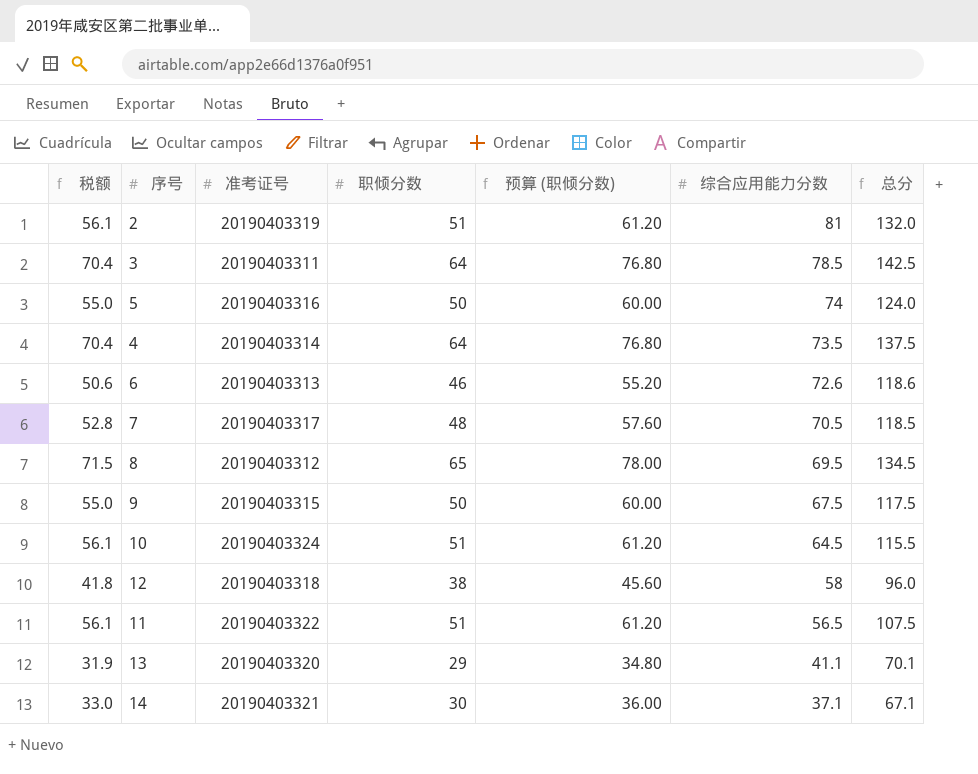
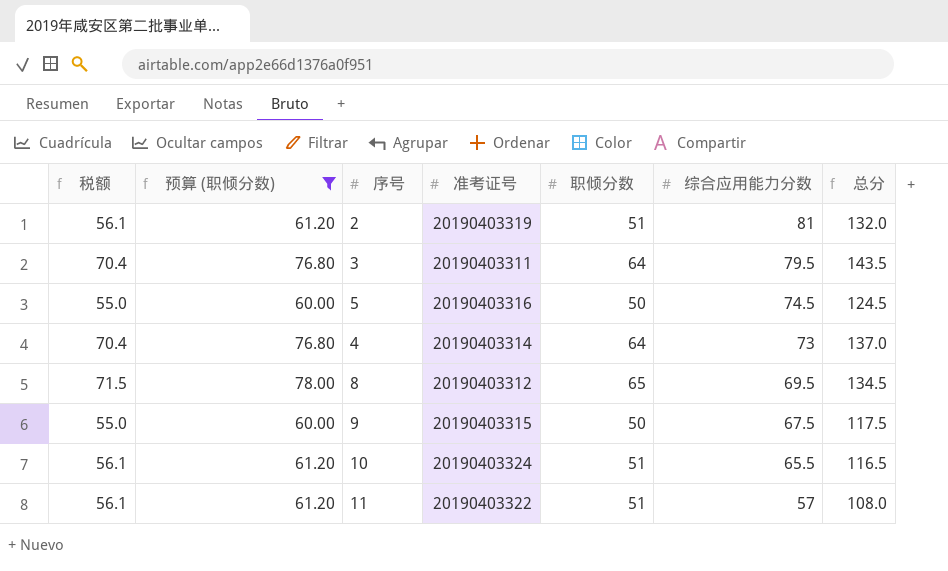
filter: none -> 预算 (职倾分数) >= 60.00
column 预算 (职倾分数) | position: 5 -> 2
3 | 综合应用能力分数: 78.5 -> 79.5
3 | 总分: 142.5 -> 143.5
5 | 综合应用能力分数: 74 -> 74.5
5 | 总分: 124.0 -> 124.5
4 | 综合应用能力分数: 73.5 -> 73
4 | 总分: 137.5 -> 137.0
10 | 综合应用能力分数: 64.5 -> 65.5
10 | 总分: 115.5 -> 116.5
11 | 综合应用能力分数: 56.5 -> 57
11 | 总分: 107.5 -> 108.0

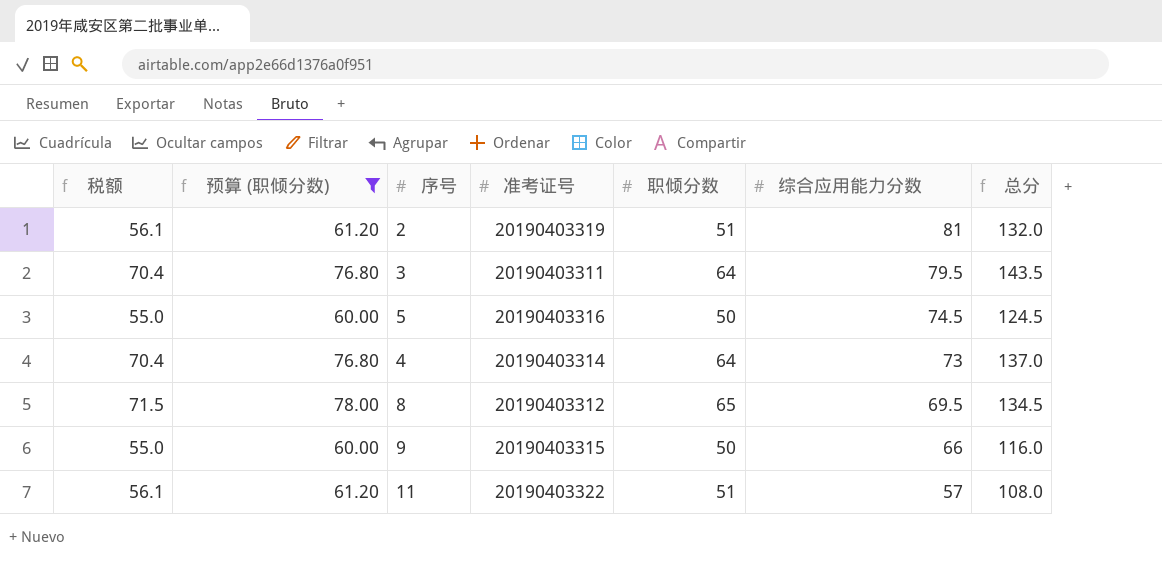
row 10: 56.1 | 61.20 | 20190403324 | 51 | 65.5 | 116.5 -> none
9 | 综合应用能力分数: 67.5 -> 66
9 | 总分: 117.5 -> 116.0

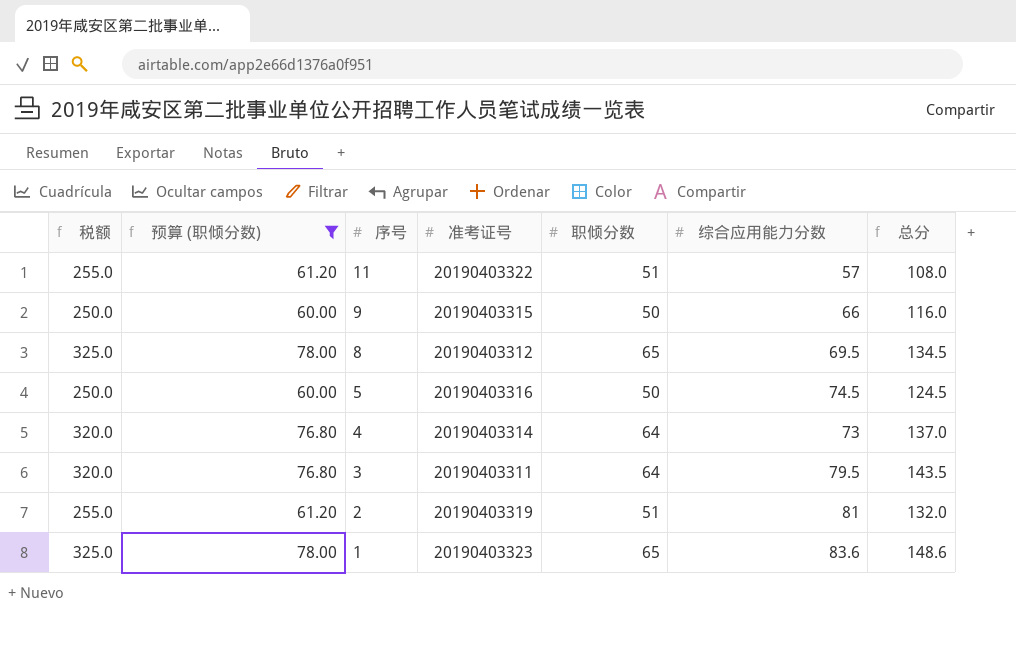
row order: 综合应用能力分数 descending -> 序号 descending
column 税额 | formula: [职倾分数] * 1.1 -> [职倾分数] * 5
row 1: none -> 325.0 | 78.00 | 20190403323 | 65 | 83.6 | 148.6

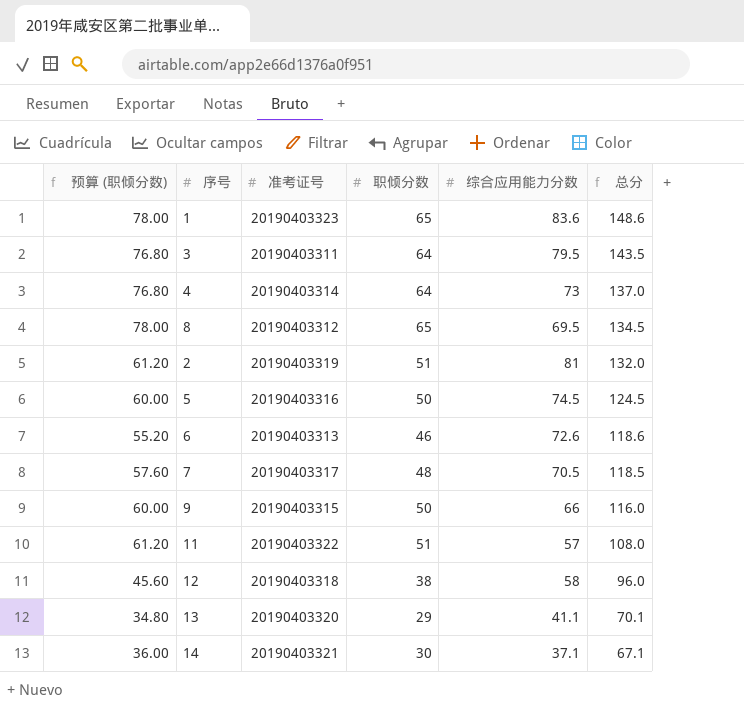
filter: 预算 (职倾分数) >= 60.00 -> none
row order: 序号 descending -> 总分 descending
column 税额 | formula: [职倾分数] * 5 -> none

